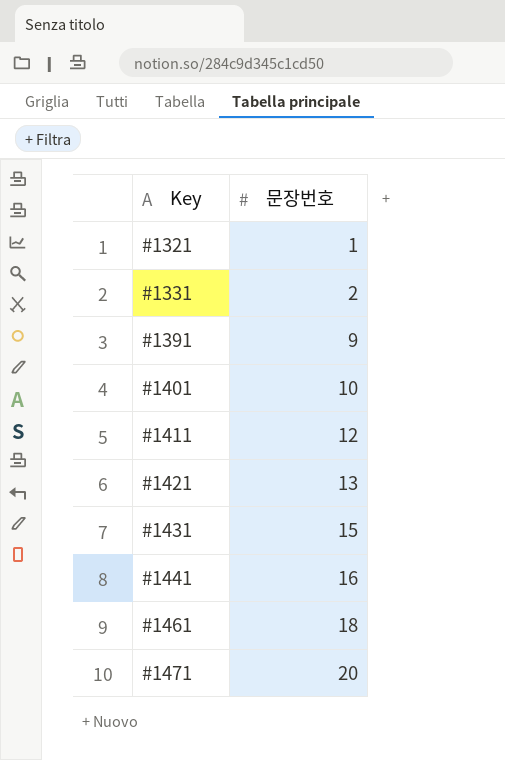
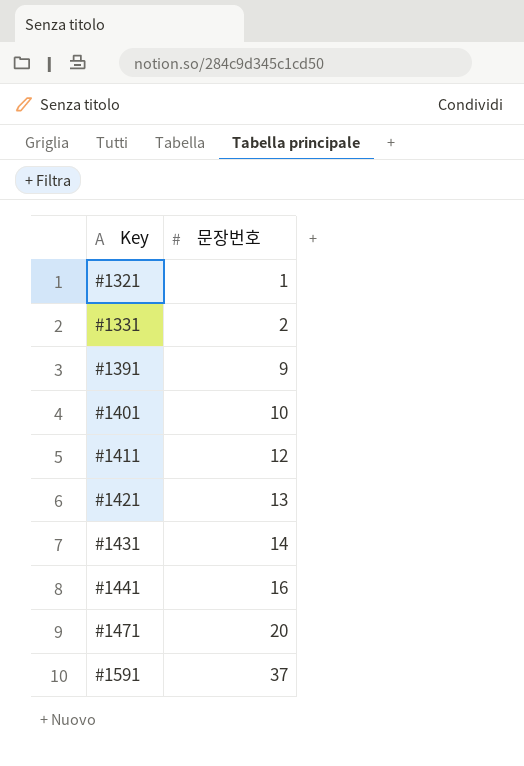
row #1461: 18 -> none
#1431 | 문장번호: 15 -> 14
row #1591: none -> 37

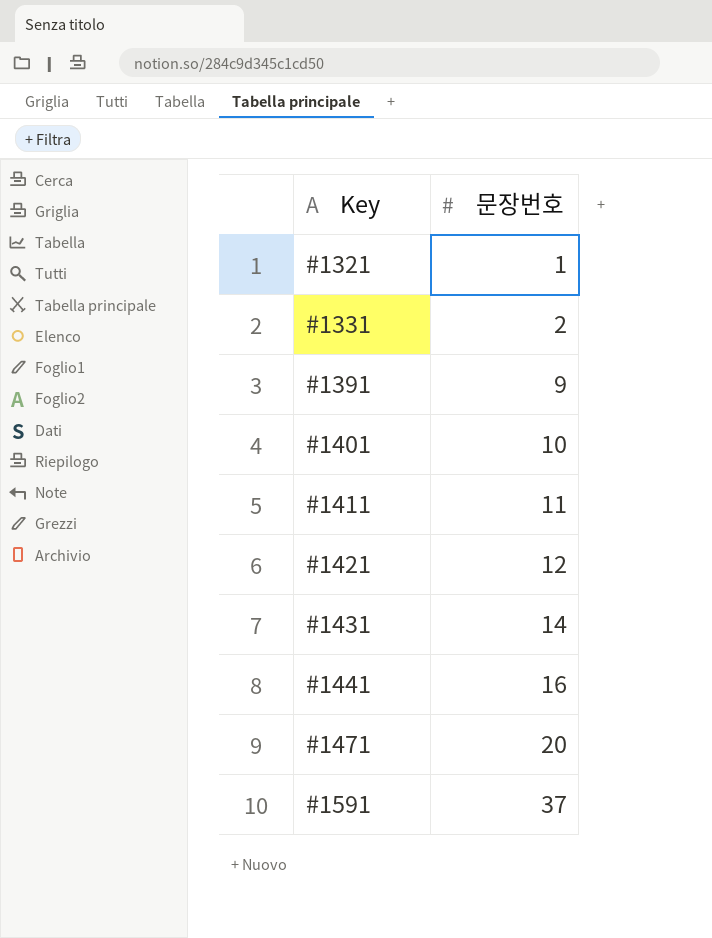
#1411 | 문장번호: 12 -> 11
#1421 | 문장번호: 13 -> 12

